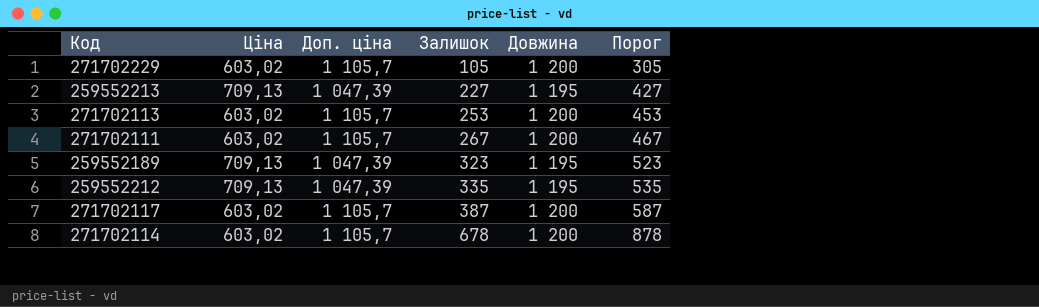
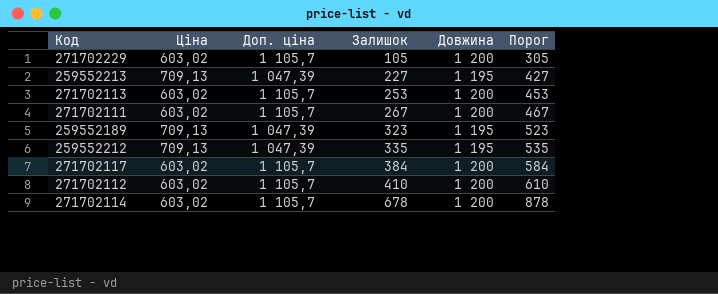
271702117 | Залишок: 387 -> 384
271702117 | Порог: 587 -> 584
row 271702112: none -> 603,02 | 1 105,7 | 410 | 1 200 | 610

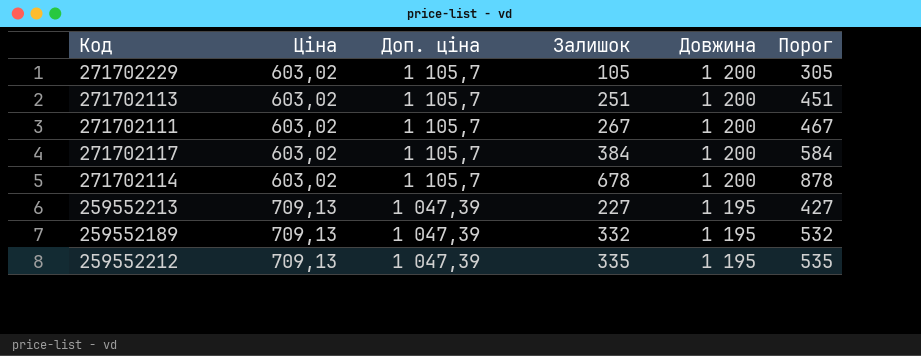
row order: Залишок ascending -> Ціна ascending
row 271702112: 603,02 | 1 105,7 | 410 | 1 200 | 610 -> none
271702113 | Залишок: 253 -> 251
271702113 | Порог: 453 -> 451
259552189 | Залишок: 323 -> 332
259552189 | Порог: 523 -> 532

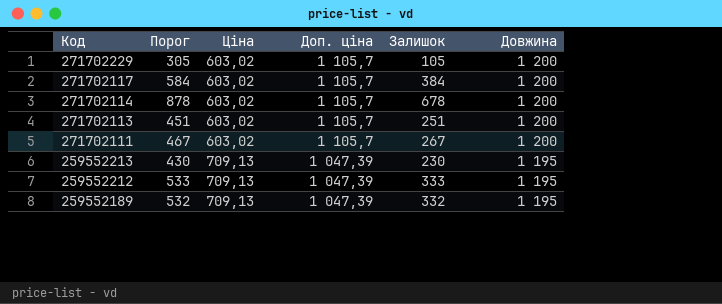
row order: Ціна ascending -> Код descending
column Порог | position: 6 -> 2
259552213 | Порог: 427 -> 430
259552213 | Залишок: 227 -> 230
259552212 | Порог: 535 -> 533
259552212 | Залишок: 335 -> 333

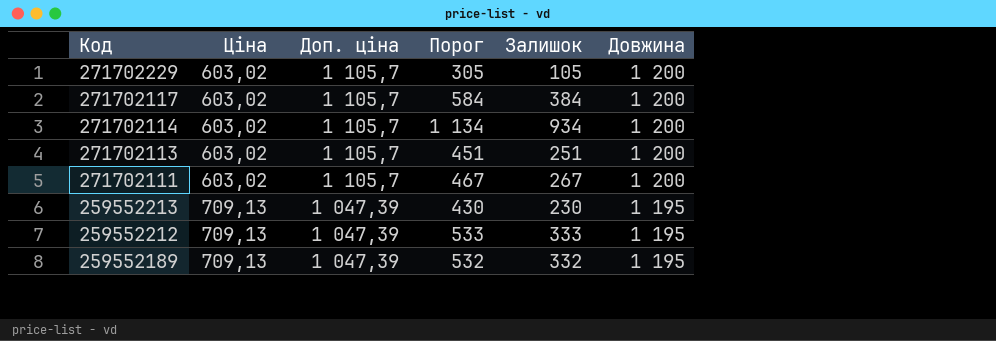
column Порог | position: 2 -> 4
271702114 | Порог: 878 -> 1 134
271702114 | Залишок: 678 -> 934

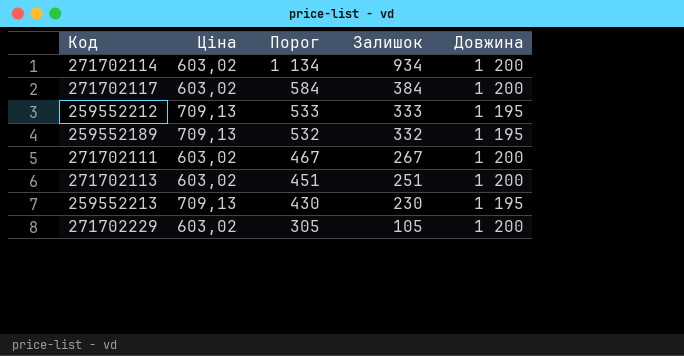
row order: Код descending -> Порог descending
column Доп. ціна | position: 3 -> none

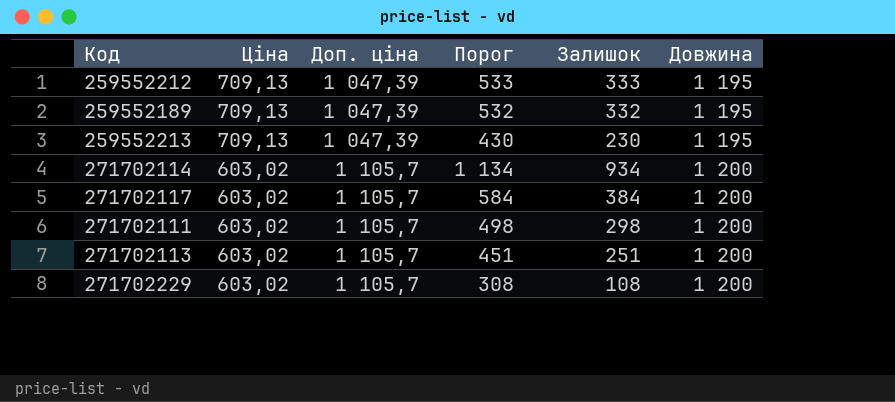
row order: Порог descending -> Ціна descending
column Доп. ціна | position: none -> 3
271702111 | Порог: 467 -> 498
271702111 | Залишок: 267 -> 298
271702229 | Порог: 305 -> 308
271702229 | Залишок: 105 -> 108

